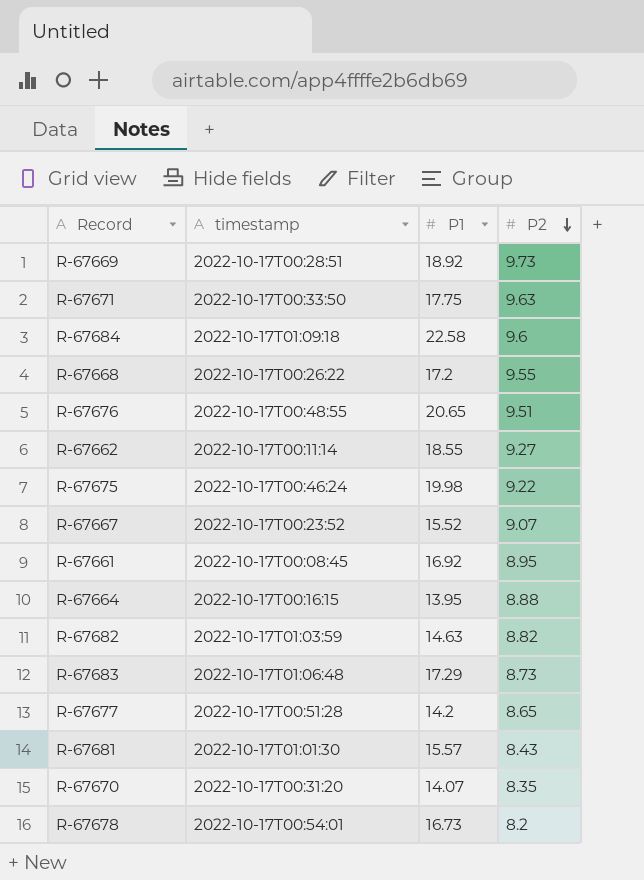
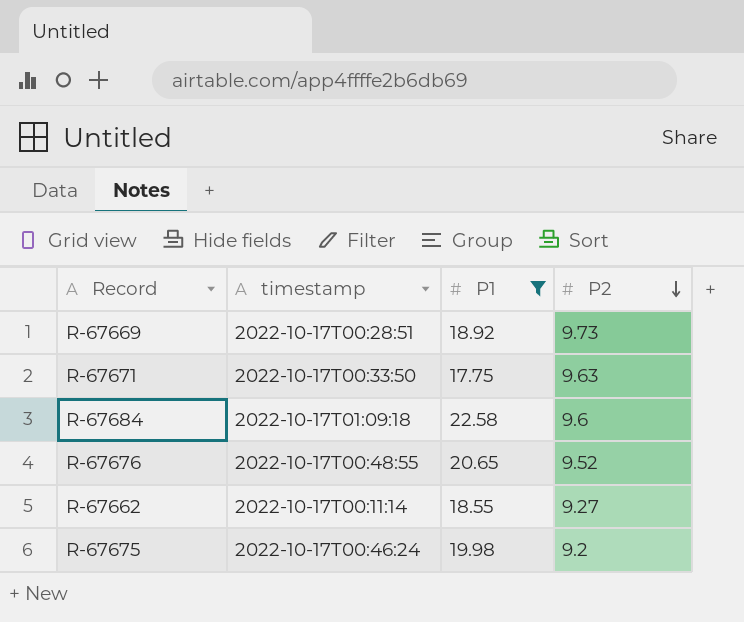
filter: none -> P1 >= 17.75
R-67676 | P2: 9.51 -> 9.52
R-67675 | P2: 9.22 -> 9.2

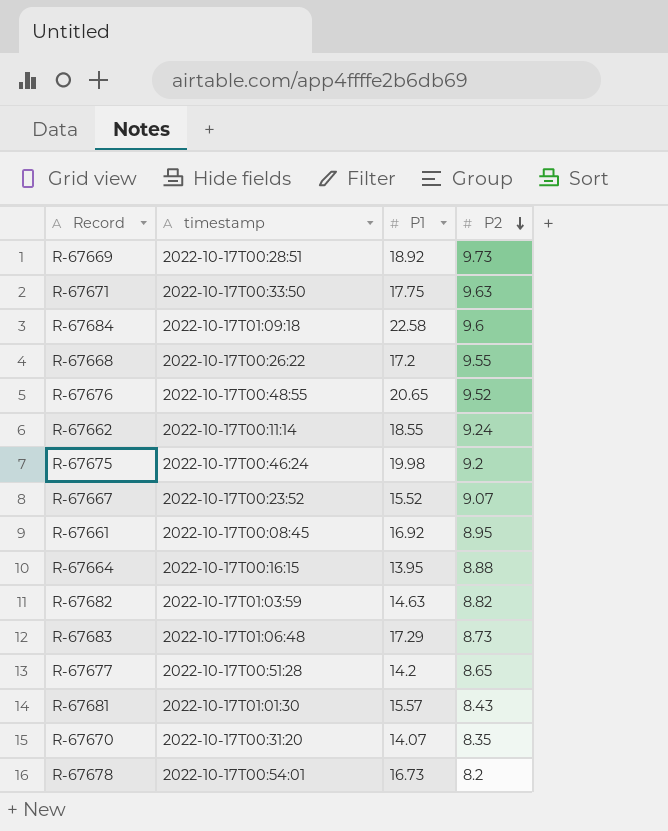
filter: P1 >= 17.75 -> none
R-67662 | P2: 9.27 -> 9.24

